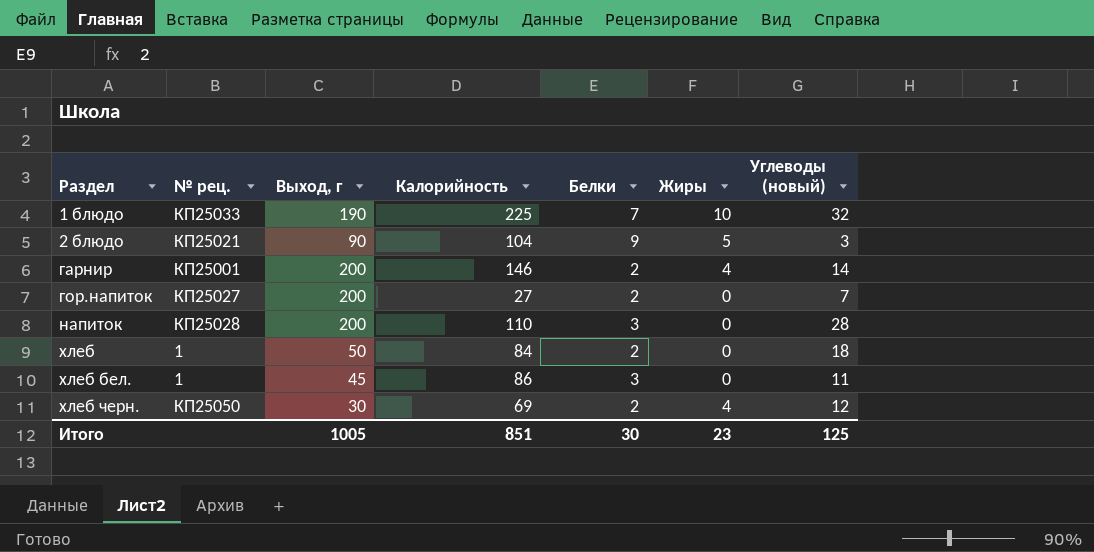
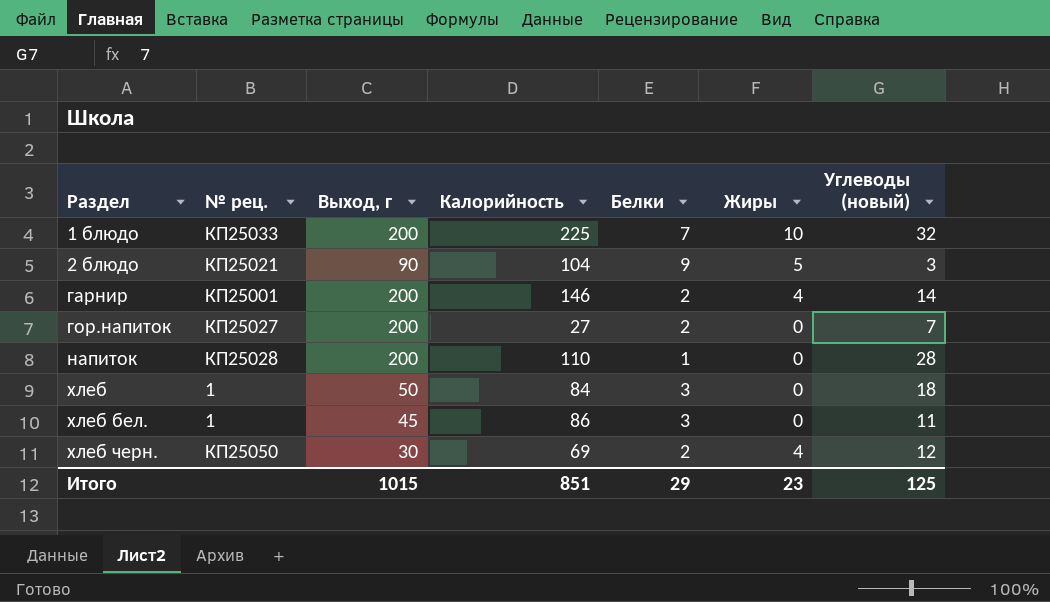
1 блюдо | Выход, г: 190 -> 200
напиток | Белки: 3 -> 1
хлеб | Белки: 2 -> 3
Итого | Выход, г: 1005 -> 1015
Итого | Белки: 30 -> 29

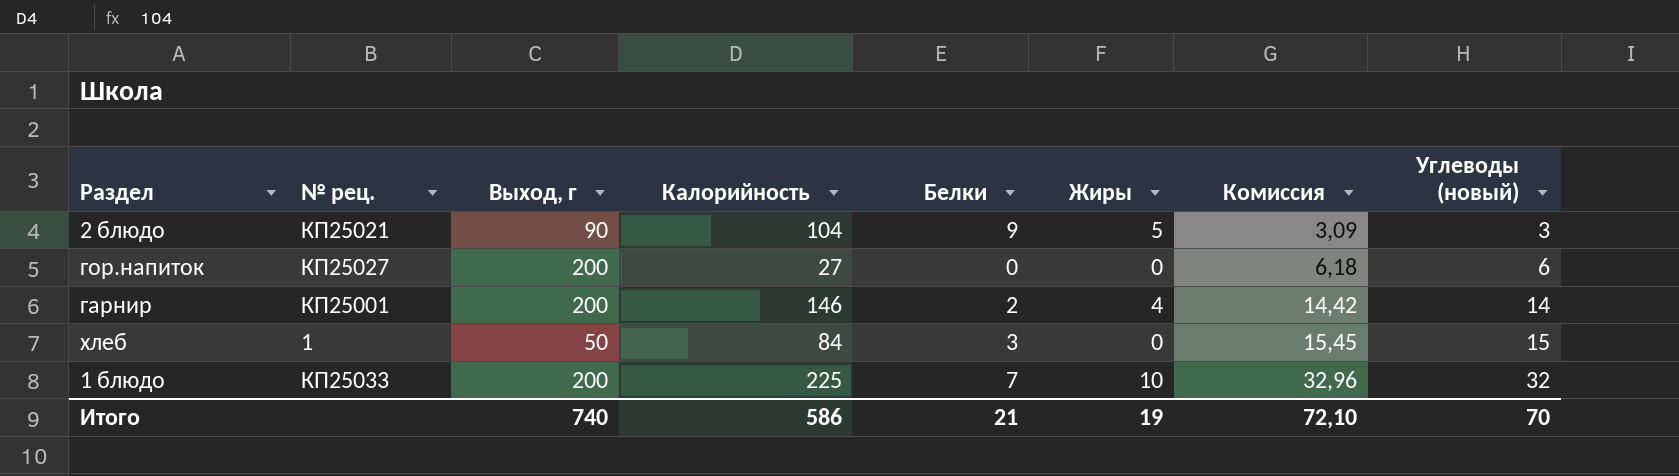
row order: Раздел ascending -> Комиссия ascending
column Комиссия | formula: none -> [Углеводы (новый)] * 1,03
row напиток: КП25028 | 200 | 110 | 1 | 0 | 28 -> none
row хлеб бел.: 1 | 45 | 86 | 3 | 0 | 11 -> none
row хлеб черн.: КП25050 | 30 | 69 | 2 | 4 | 12 -> none
гор.напиток | Белки: 2 -> 0
гор.напиток | Углеводы (новый): 7 -> 6
хлеб | Углеводы (новый): 18 -> 15
Итого | Выход, г: 1015 -> 740
Итого | Калорийность: 851 -> 586
Итого | Белки: 29 -> 21
Итого | Жиры: 23 -> 19
Итого | Углеводы (новый): 125 -> 70

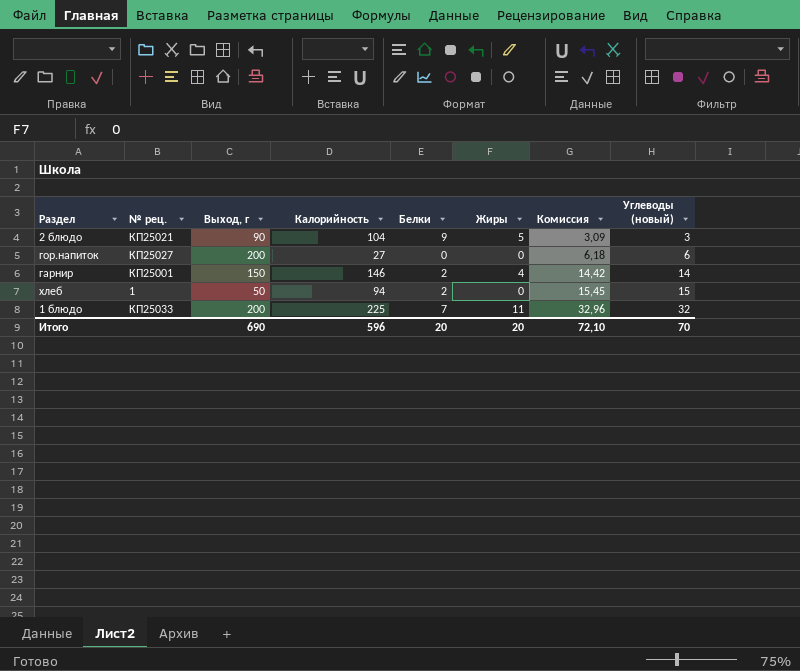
гарнир | Выход, г: 200 -> 150
хлеб | Калорийность: 84 -> 94
хлеб | Белки: 3 -> 2
1 блюдо | Жиры: 10 -> 11
Итого | Выход, г: 740 -> 690
Итого | Калорийность: 586 -> 596
Итого | Белки: 21 -> 20
Итого | Жиры: 19 -> 20

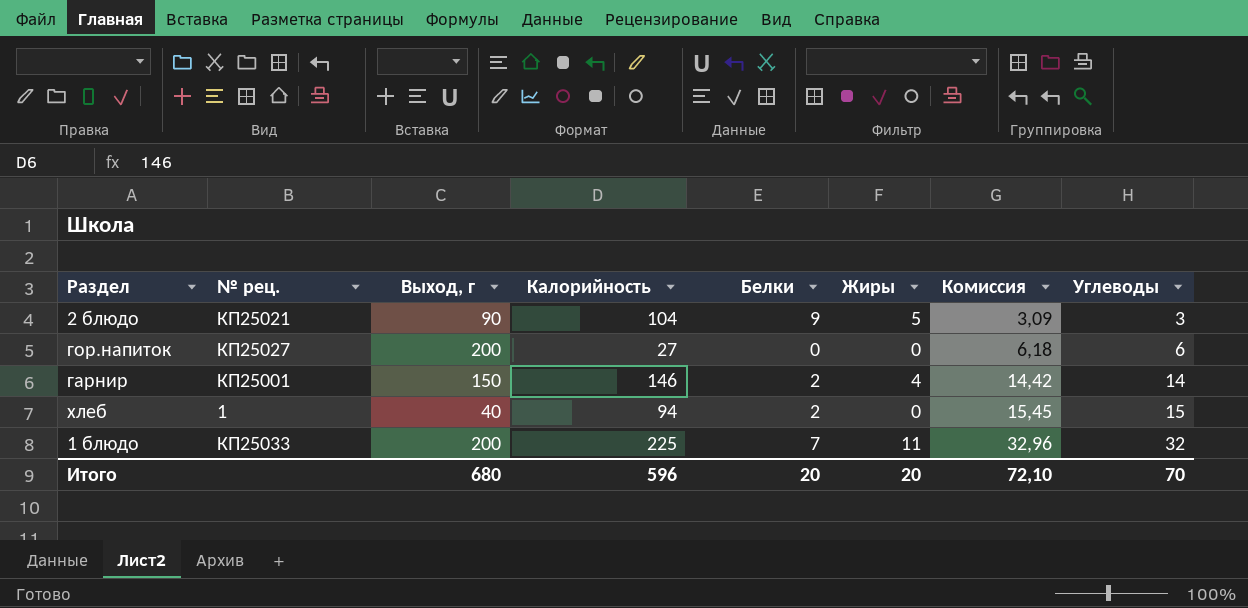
column name: Углеводы (новый) -> Углеводы
хлеб | Выход, г: 50 -> 40
Итого | Выход, г: 690 -> 680

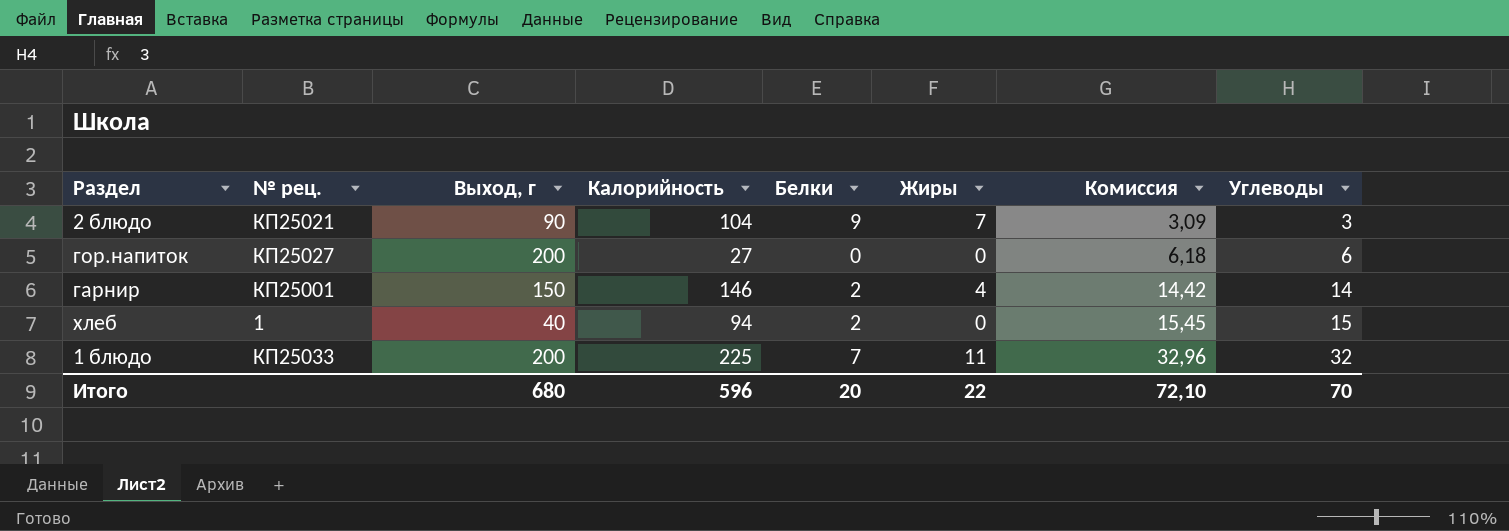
2 блюдо | Жиры: 5 -> 7
Итого | Жиры: 20 -> 22

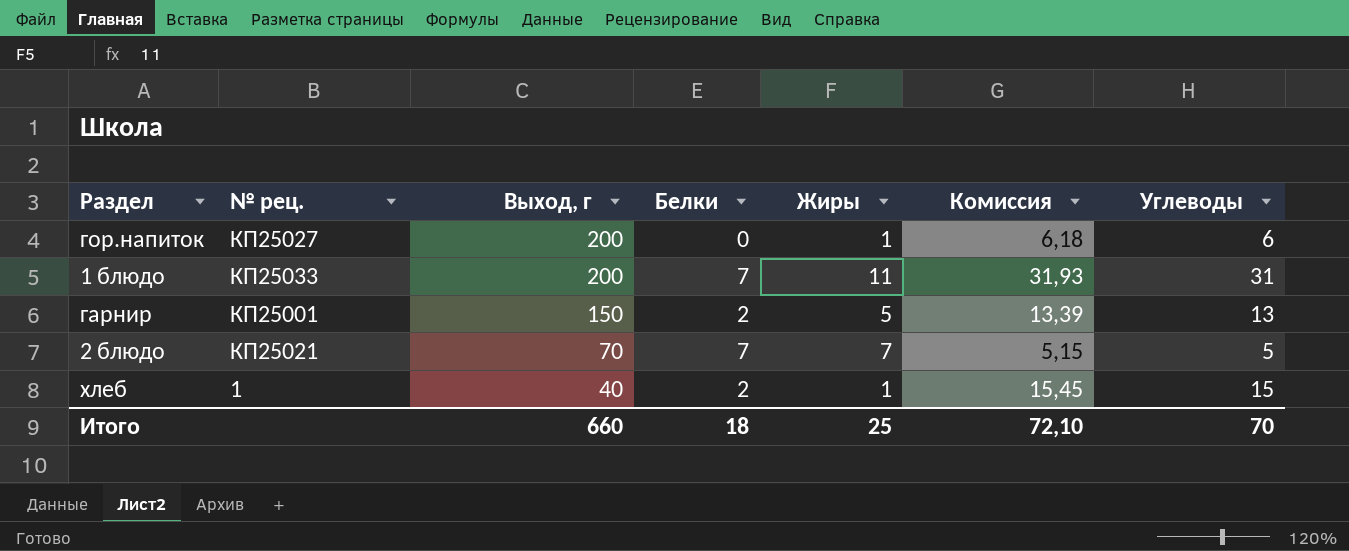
row order: Комиссия ascending -> Выход, г descending
column Калорийность | position: 4 -> none
гор.напиток | Жиры: 0 -> 1
1 блюдо | Комиссия: 32,96 -> 31,93
1 блюдо | Углеводы: 32 -> 31
гарнир | Жиры: 4 -> 5
гарнир | Комиссия: 14,42 -> 13,39
гарнир | Углеводы: 14 -> 13
2 блюдо | Выход, г: 90 -> 70
2 блюдо | Белки: 9 -> 7
2 блюдо | Комиссия: 3,09 -> 5,15
2 блюдо | Углеводы: 3 -> 5
хлеб | Жиры: 0 -> 1
Итого | Выход, г: 680 -> 660
Итого | Белки: 20 -> 18
Итого | Жиры: 22 -> 25

